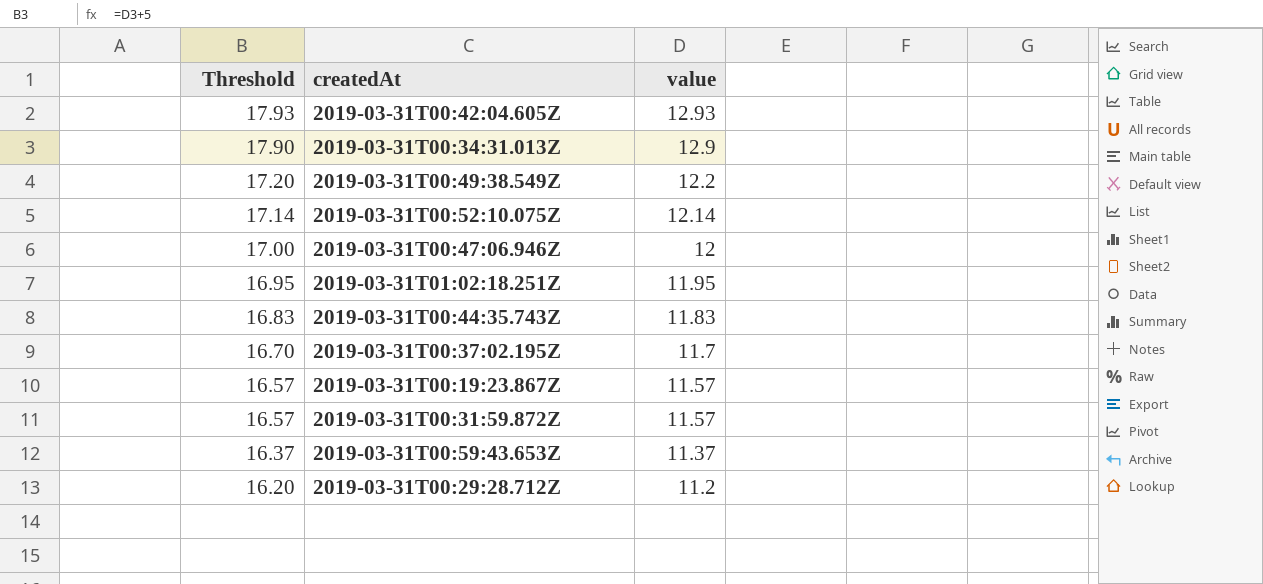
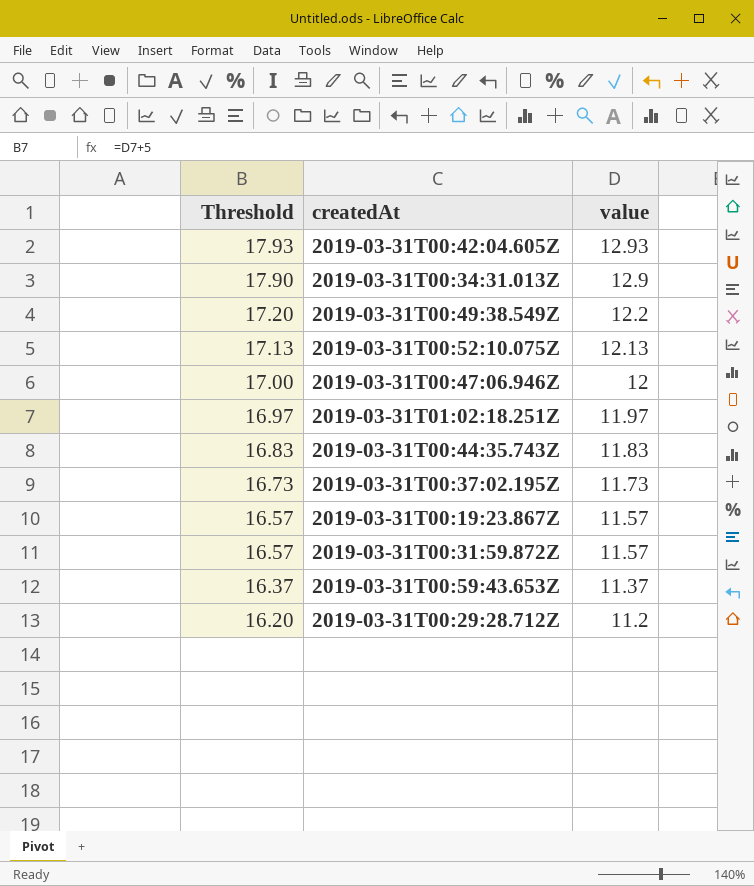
2019-03-31T00:52:10.075Z | Threshold: 17.14 -> 17.13
2019-03-31T00:52:10.075Z | value: 12.14 -> 12.13
2019-03-31T01:02:18.251Z | Threshold: 16.95 -> 16.97
2019-03-31T01:02:18.251Z | value: 11.95 -> 11.97
2019-03-31T00:37:02.195Z | Threshold: 16.70 -> 16.73
2019-03-31T00:37:02.195Z | value: 11.7 -> 11.73

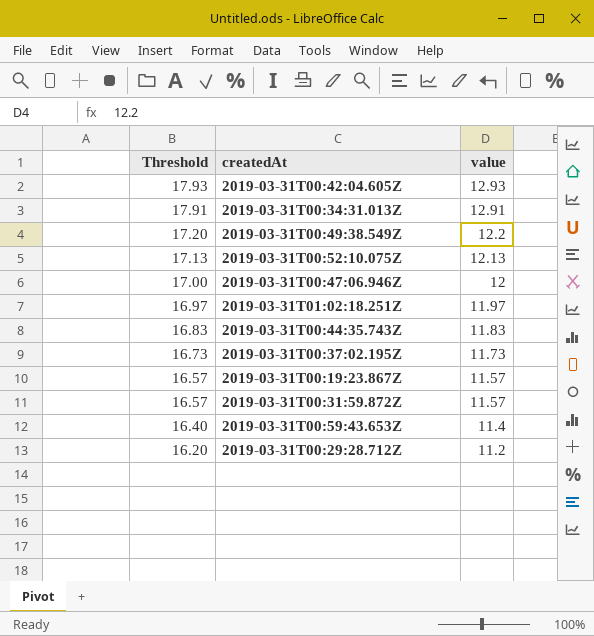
2019-03-31T00:34:31.013Z | Threshold: 17.90 -> 17.91
2019-03-31T00:34:31.013Z | value: 12.9 -> 12.91
2019-03-31T00:59:43.653Z | Threshold: 16.37 -> 16.40
2019-03-31T00:59:43.653Z | value: 11.37 -> 11.4

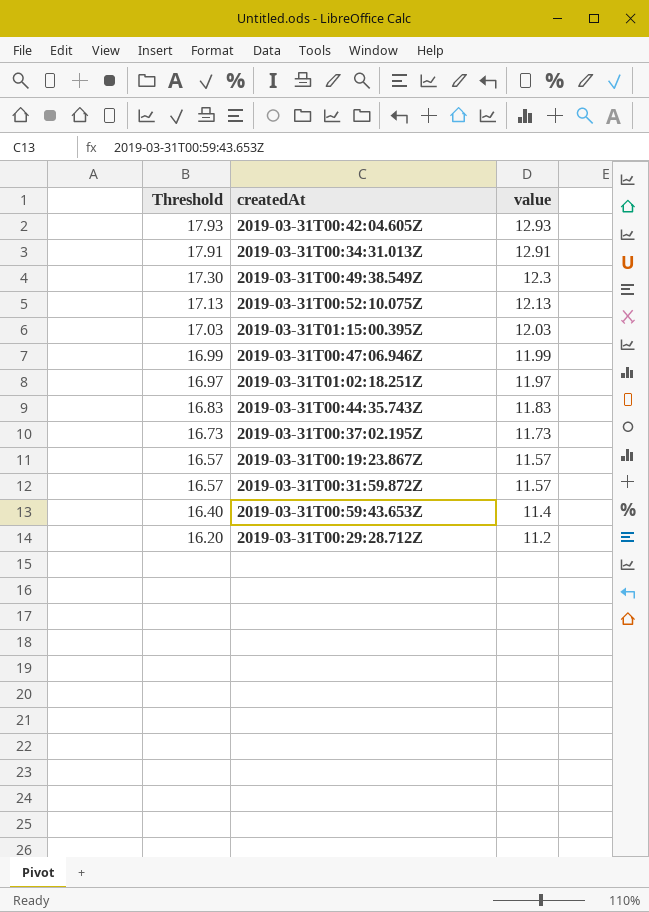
2019-03-31T00:49:38.549Z | Threshold: 17.20 -> 17.30
2019-03-31T00:49:38.549Z | value: 12.2 -> 12.3
row 2019-03-31T01:15:00.395Z: none -> 17.03 | 12.03
2019-03-31T00:47:06.946Z | Threshold: 17.00 -> 16.99
2019-03-31T00:47:06.946Z | value: 12 -> 11.99

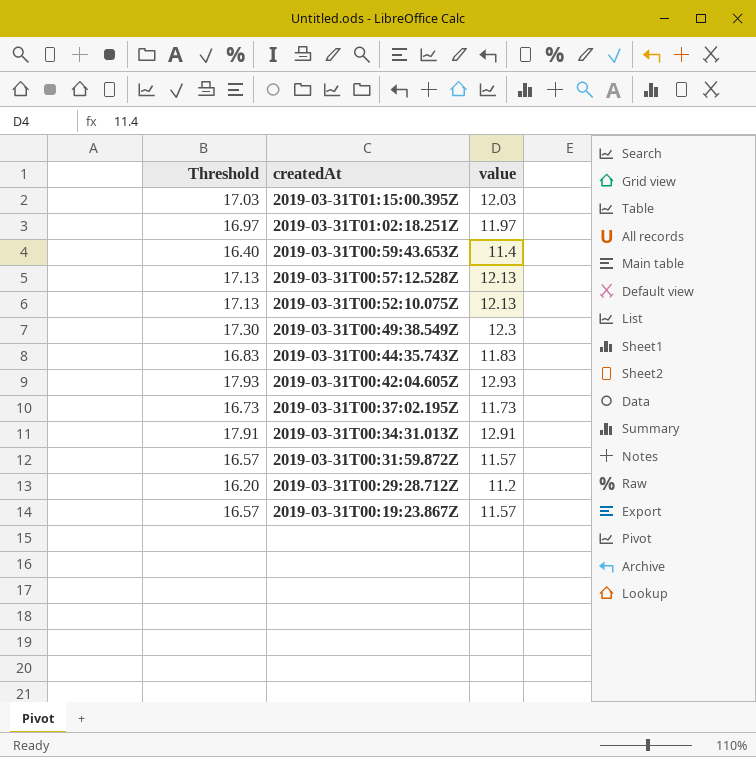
row order: Threshold descending -> createdAt descending
row 2019-03-31T00:47:06.946Z: 16.99 | 11.99 -> none
row 2019-03-31T00:57:12.528Z: none -> 17.13 | 12.13

